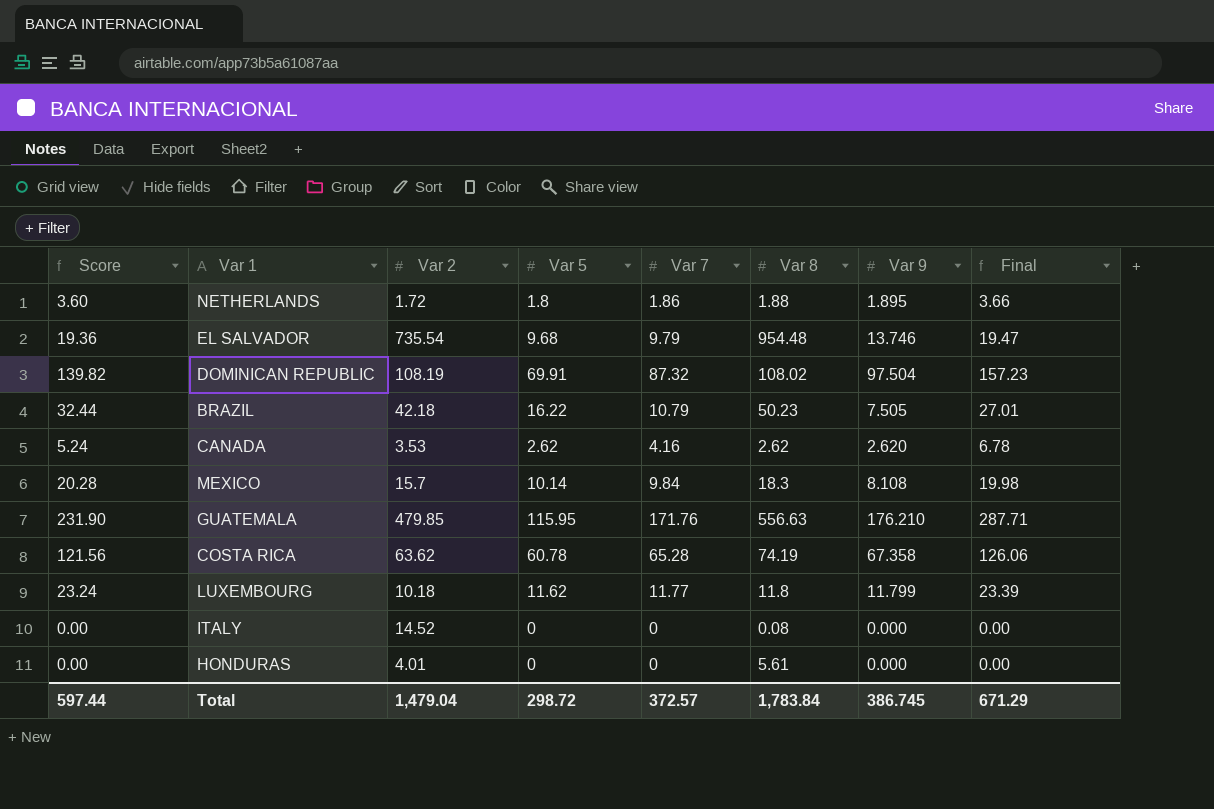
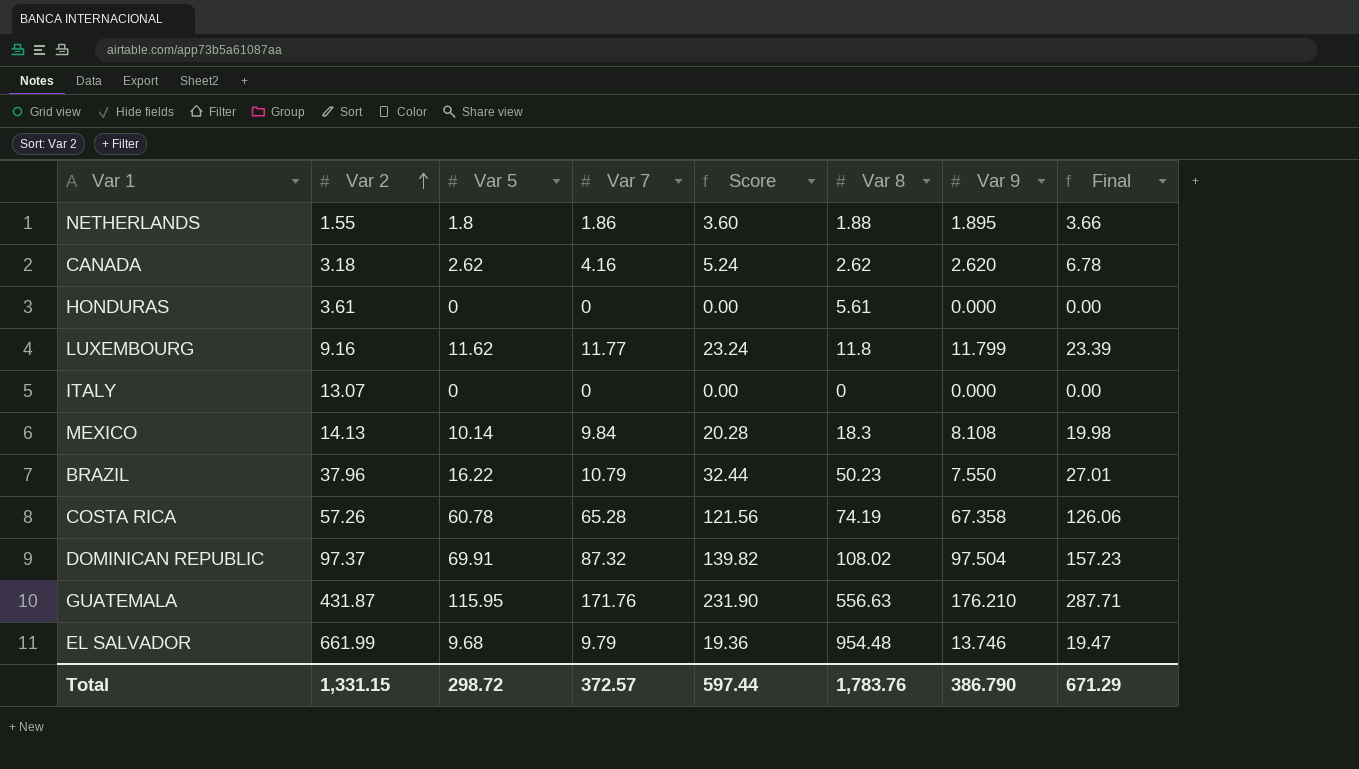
row order: none -> Var 2 ascending
column Score | position: 1 -> 5
NETHERLANDS | Var 2: 1.72 -> 1.55
CANADA | Var 2: 3.53 -> 3.18
HONDURAS | Var 2: 4.01 -> 3.61
LUXEMBOURG | Var 2: 10.18 -> 9.16
ITALY | Var 2: 14.52 -> 13.07
ITALY | Var 8: 0.08 -> 0
MEXICO | Var 2: 15.7 -> 14.13
BRAZIL | Var 2: 42.18 -> 37.96
BRAZIL | Var 9: 7.505 -> 7.550
COSTA RICA | Var 2: 63.62 -> 57.26
DOMINICAN REPUBLIC | Var 2: 108.19 -> 97.37
GUATEMALA | Var 2: 479.85 -> 431.87
EL SALVADOR | Var 2: 735.54 -> 661.99
Total | Var 2: 1,479.04 -> 1,331.15
Total | Var 8: 1,783.84 -> 1,783.76
Total | Var 9: 386.745 -> 386.790

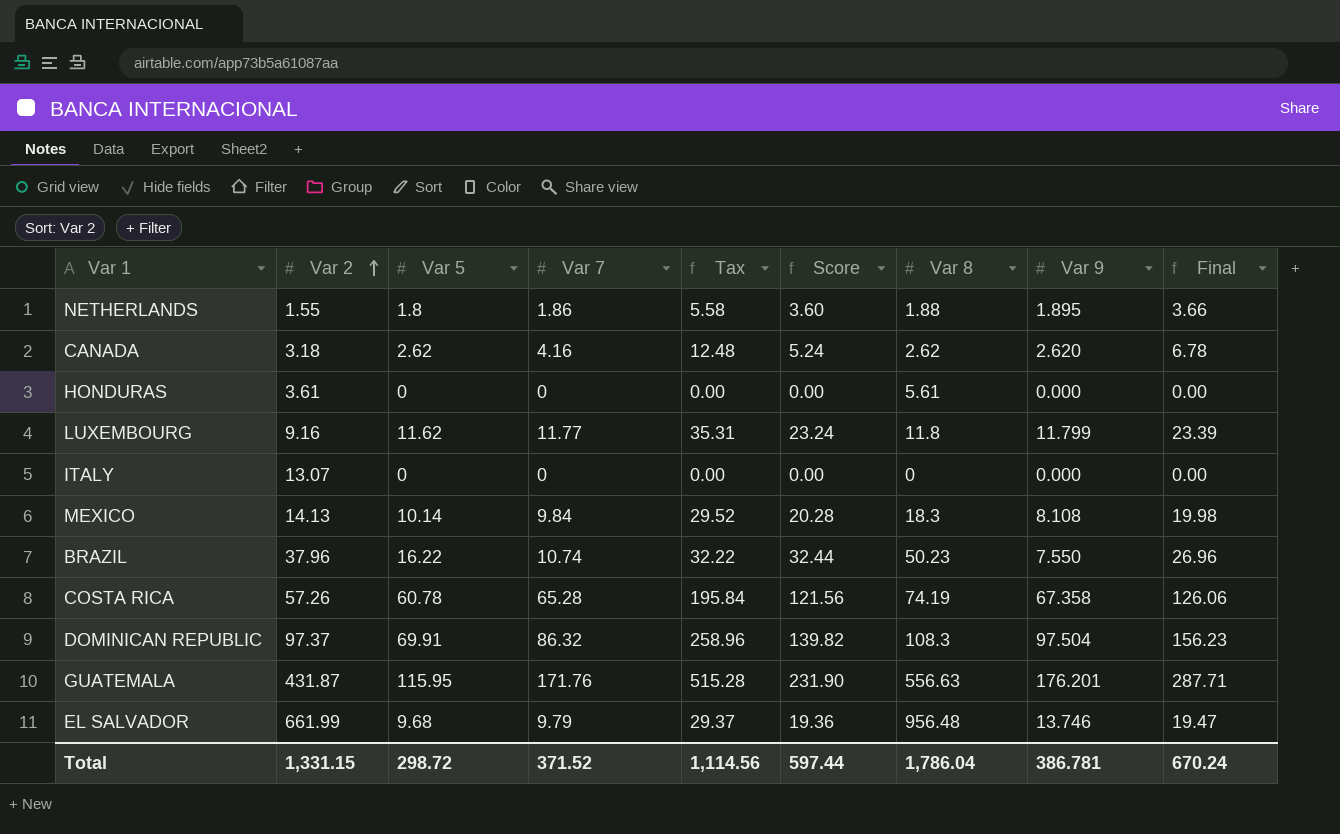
column Tax | formula: none -> [Var 7] * 3
BRAZIL | Var 7: 10.79 -> 10.74
BRAZIL | Final: 27.01 -> 26.96
DOMINICAN REPUBLIC | Var 7: 87.32 -> 86.32
DOMINICAN REPUBLIC | Var 8: 108.02 -> 108.3
DOMINICAN REPUBLIC | Final: 157.23 -> 156.23
GUATEMALA | Var 9: 176.210 -> 176.201
EL SALVADOR | Var 8: 954.48 -> 956.48
Total | Var 7: 372.57 -> 371.52
Total | Var 8: 1,783.76 -> 1,786.04
Total | Var 9: 386.790 -> 386.781
Total | Final: 671.29 -> 670.24

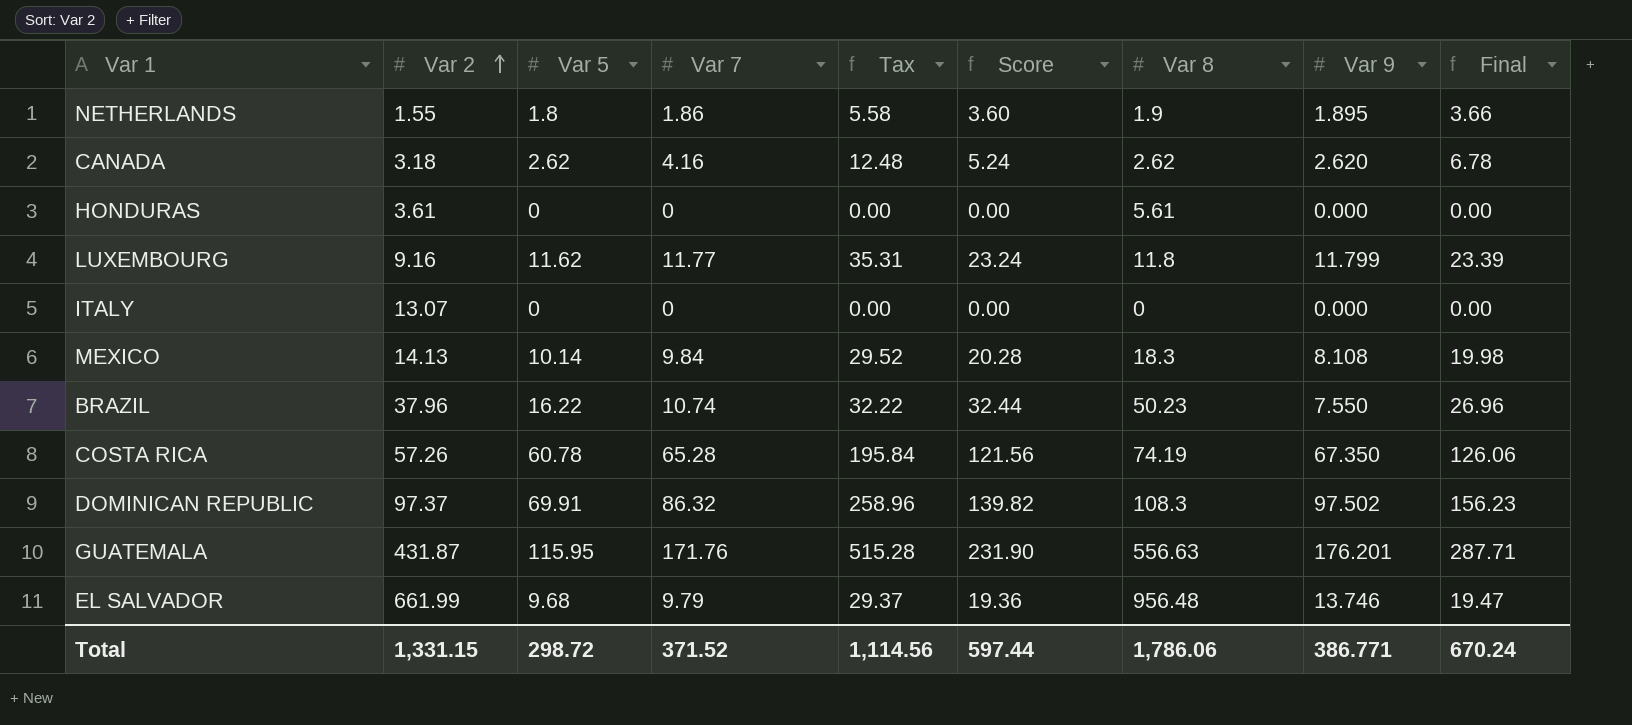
NETHERLANDS | Var 8: 1.88 -> 1.9
COSTA RICA | Var 9: 67.358 -> 67.350
DOMINICAN REPUBLIC | Var 9: 97.504 -> 97.502
Total | Var 8: 1,786.04 -> 1,786.06
Total | Var 9: 386.781 -> 386.771

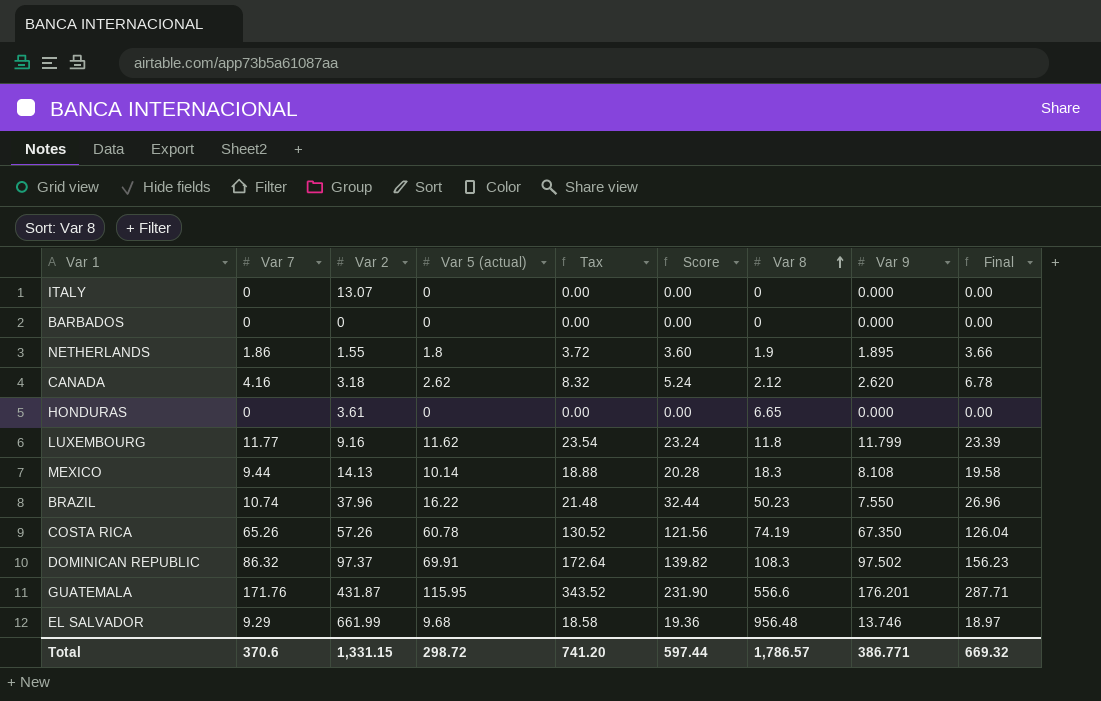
row order: Var 2 ascending -> Var 8 ascending
column Var 7 | position: 4 -> 2
column name: Var 5 -> Var 5 (actual)
column Tax | formula: [Var 7] * 3 -> [Var 7] * 2
row BARBADOS: none -> 0 | 0 | 0 | 0.00 | 0.00 | 0 | 0.000 | 0.00
CANADA | Var 8: 2.62 -> 2.12
HONDURAS | Var 8: 5.61 -> 6.65
MEXICO | Var 7: 9.84 -> 9.44
MEXICO | Final: 19.98 -> 19.58
COSTA RICA | Var 7: 65.28 -> 65.26
COSTA RICA | Final: 126.06 -> 126.04
GUATEMALA | Var 8: 556.63 -> 556.6
EL SALVADOR | Var 7: 9.79 -> 9.29
EL SALVADOR | Final: 19.47 -> 18.97
Total | Var 7: 371.52 -> 370.6
Total | Tax: 1,114.56 -> 741.20
Total | Var 8: 1,786.06 -> 1,786.57
Total | Final: 670.24 -> 669.32

